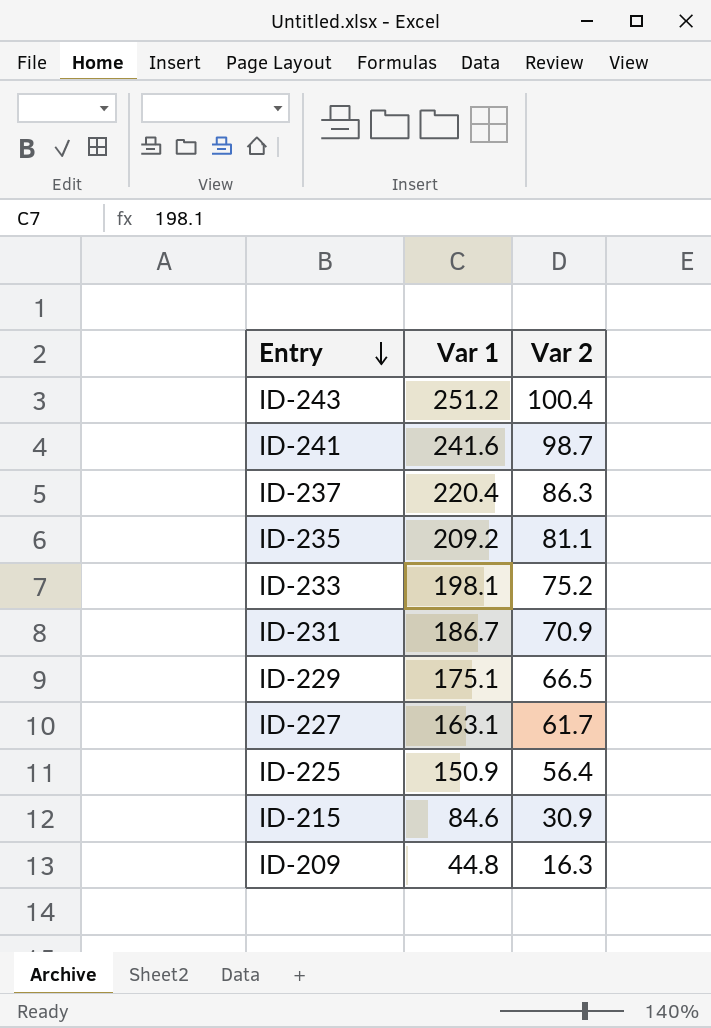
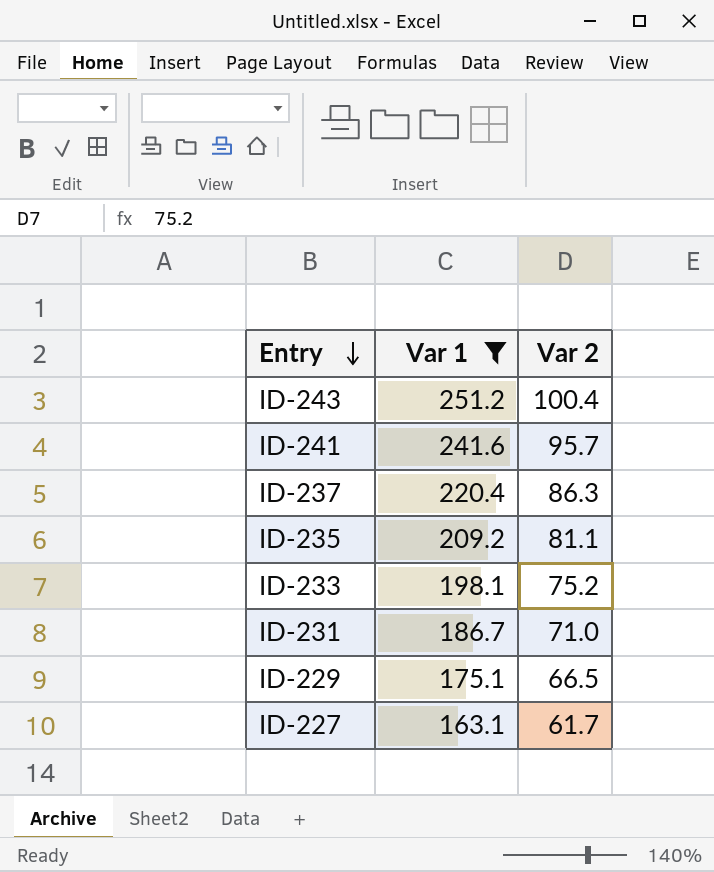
filter: none -> Var 1 >= 163.1
ID-241 | Var 2: 98.7 -> 95.7
ID-231 | Var 2: 70.9 -> 71.0

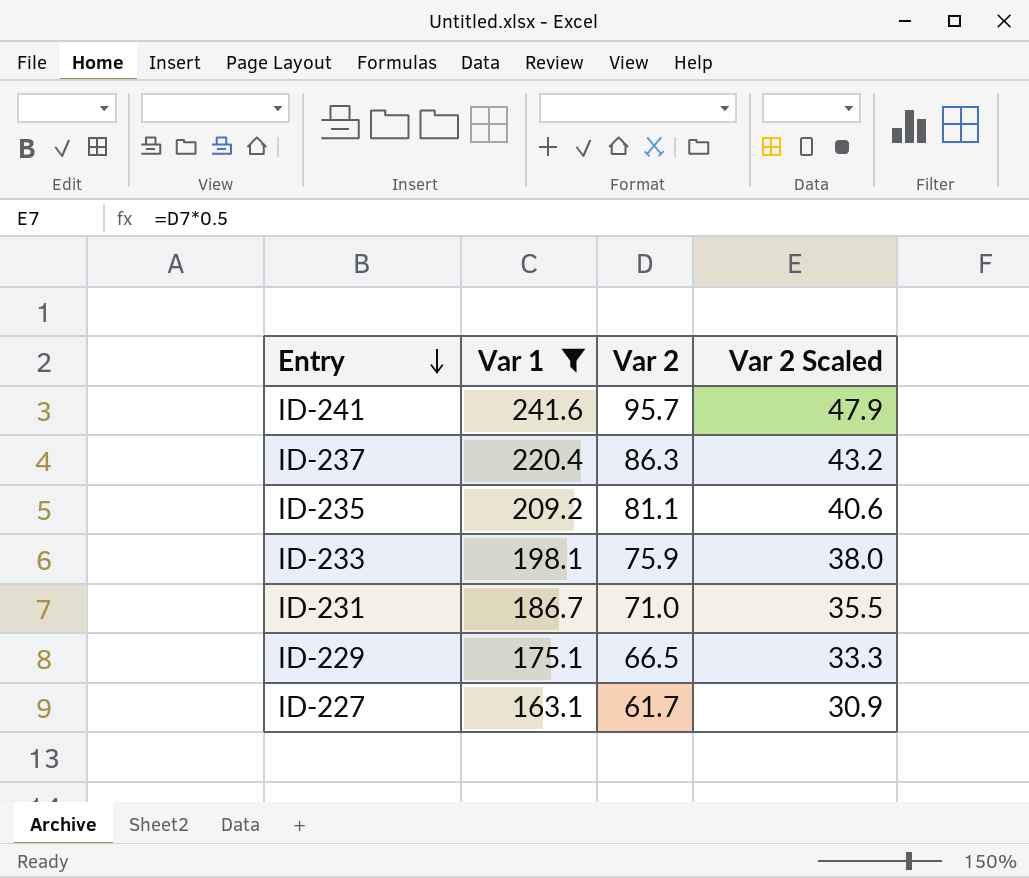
column Var 2 Scaled | formula: none -> [Var 2] * 0.5
row ID-243: 251.2 | 100.4 -> none
ID-233 | Var 2: 75.2 -> 75.9

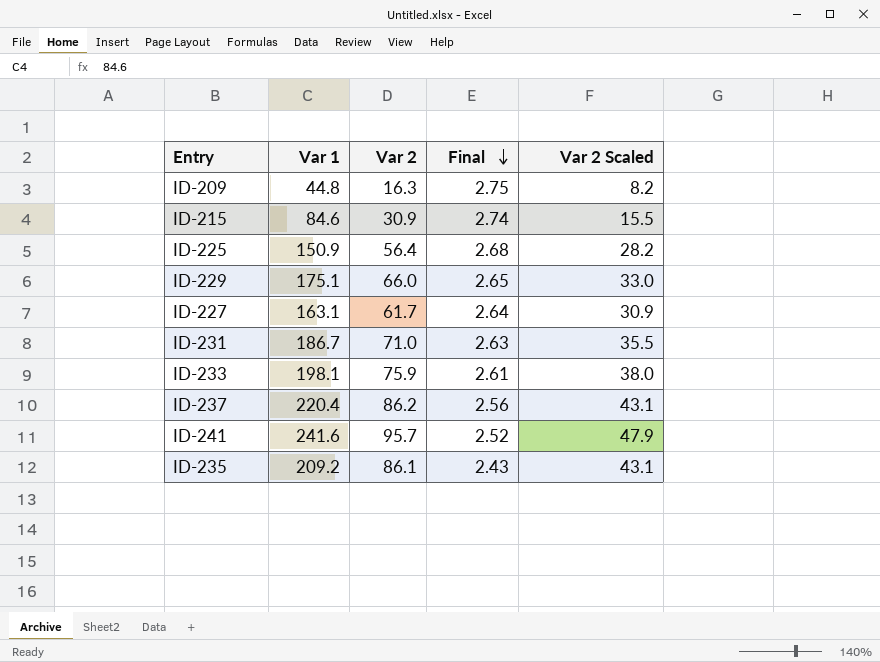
filter: Var 1 >= 163.1 -> none
row order: Entry descending -> Final descending
column Final | formula: none -> [Var 1] / [Var 2]
ID-229 | Var 2: 66.5 -> 66.0
ID-229 | Var 2 Scaled: 33.3 -> 33.0
ID-237 | Var 2: 86.3 -> 86.2
ID-237 | Var 2 Scaled: 43.2 -> 43.1
ID-235 | Var 2: 81.1 -> 86.1
ID-235 | Var 2 Scaled: 40.6 -> 43.1

